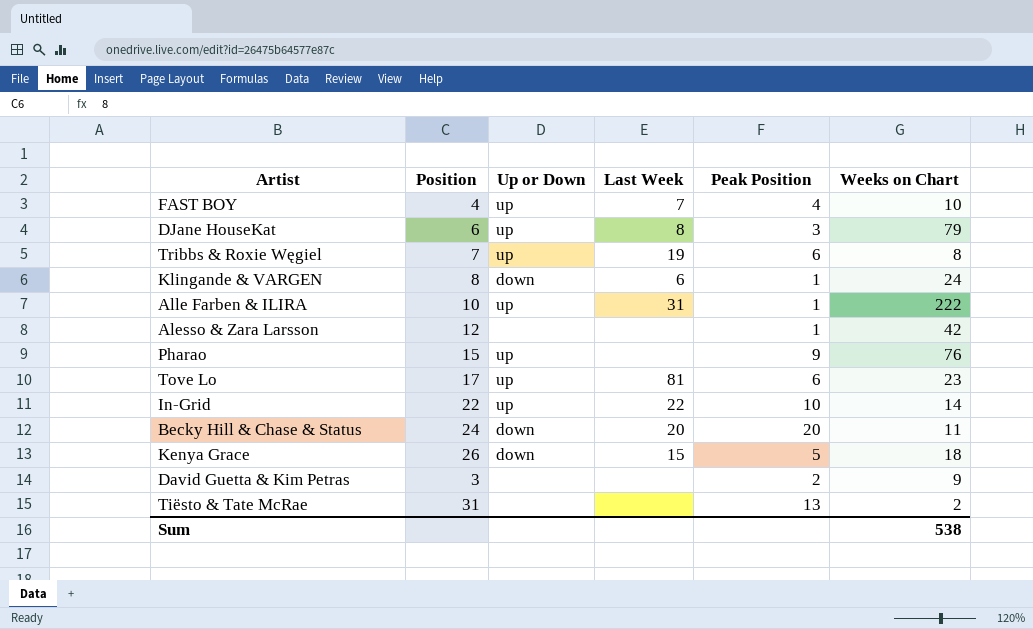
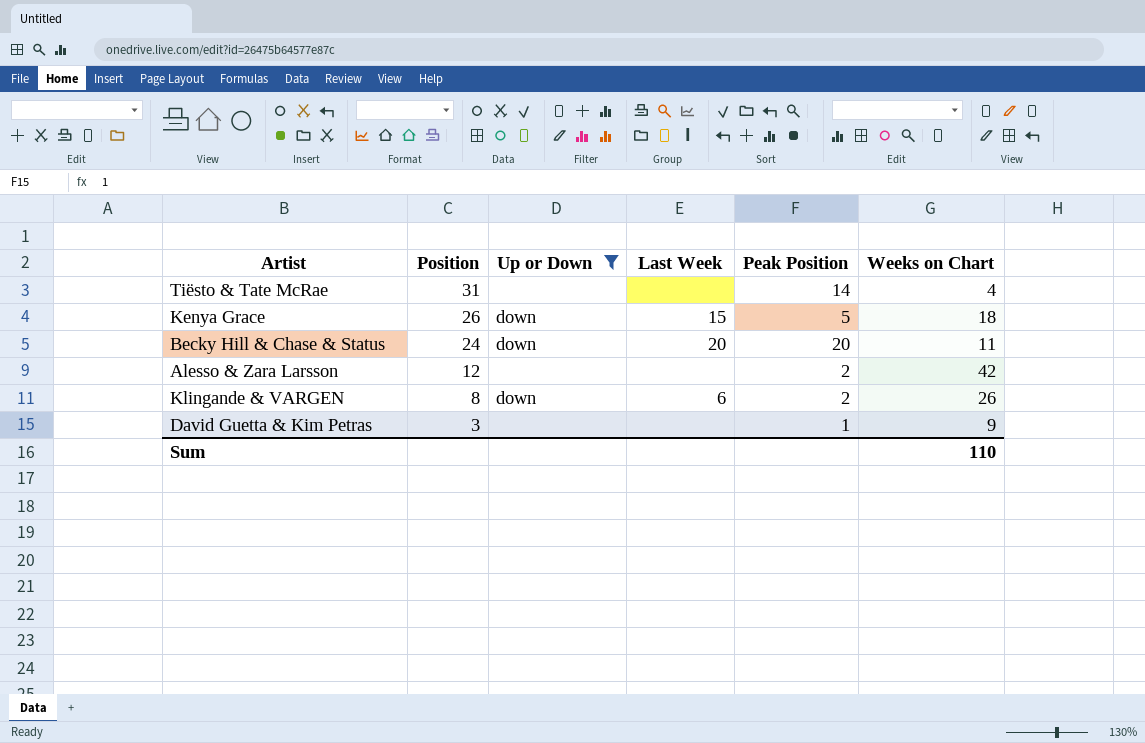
filter: none -> Up or Down != up
row order: none -> Position descending
Tiësto & Tate McRae | Peak Position: 13 -> 14
Tiësto & Tate McRae | Weeks on Chart: 2 -> 4
Alesso & Zara Larsson | Peak Position: 1 -> 2
Klingande & VARGEN | Peak Position: 1 -> 2
Klingande & VARGEN | Weeks on Chart: 24 -> 26
David Guetta & Kim Petras | Peak Position: 2 -> 1
Sum | Weeks on Chart: 538 -> 110

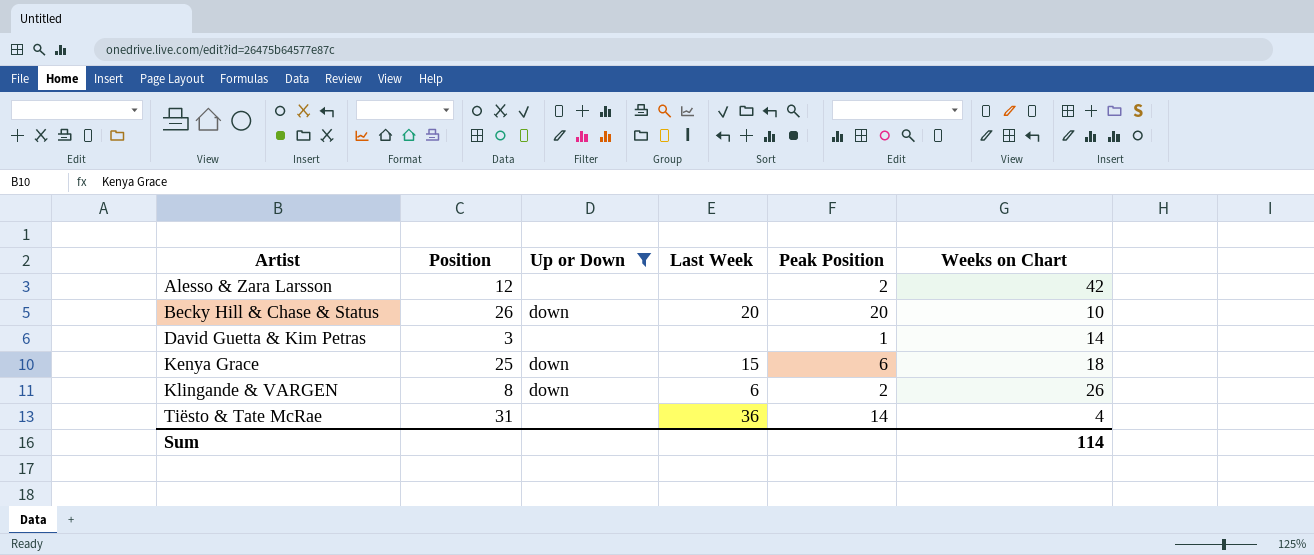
row order: Position descending -> Artist ascending
Becky Hill & Chase & Status | Position: 24 -> 26
Becky Hill & Chase & Status | Weeks on Chart: 11 -> 10
David Guetta & Kim Petras | Weeks on Chart: 9 -> 14
Kenya Grace | Position: 26 -> 25
Kenya Grace | Peak Position: 5 -> 6
Tiësto & Tate McRae | Last Week: none -> 36
Sum | Weeks on Chart: 110 -> 114

